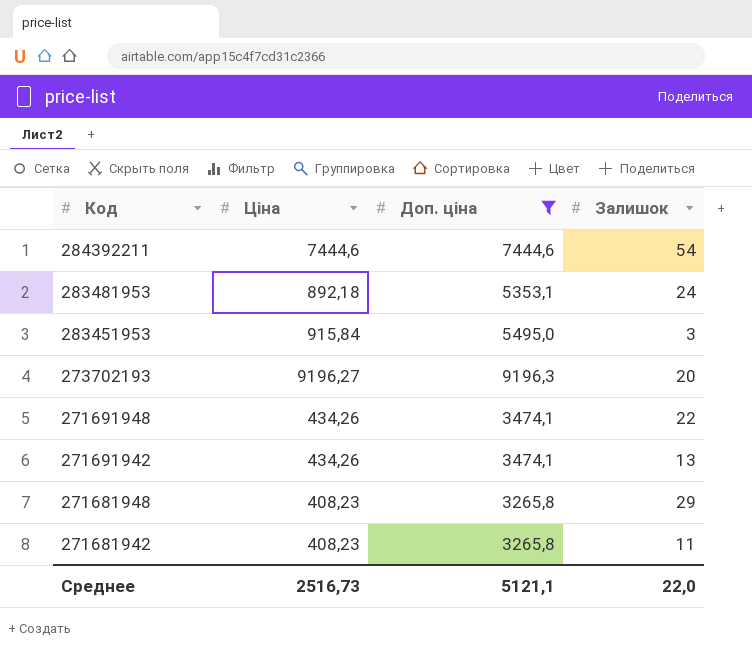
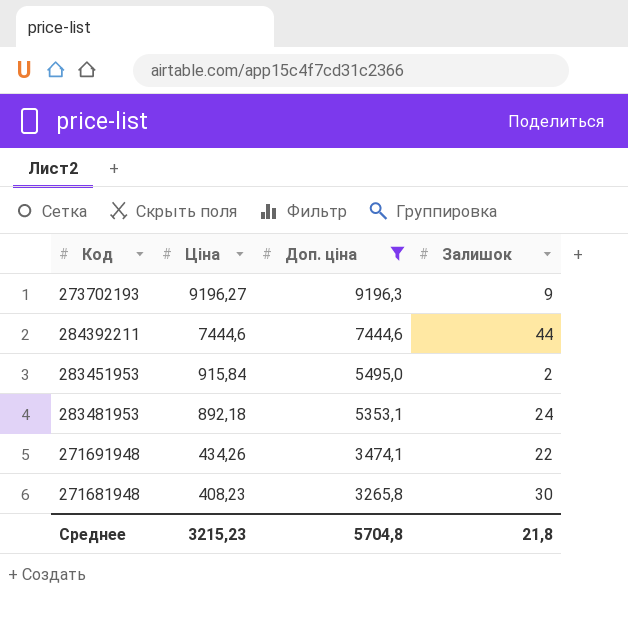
row order: Код descending -> Ціна descending
row 271691942: 434,26 | 3474,1 | 13 -> none
row 271681942: 408,23 | 3265,8 | 11 -> none
273702193 | Залишок: 20 -> 9
284392211 | Залишок: 54 -> 44
283451953 | Залишок: 3 -> 2
271681948 | Залишок: 29 -> 30
Среднее | Ціна: 2516,73 -> 3215,23
Среднее | Доп. ціна: 5121,1 -> 5704,8
Среднее | Залишок: 22,0 -> 21,8

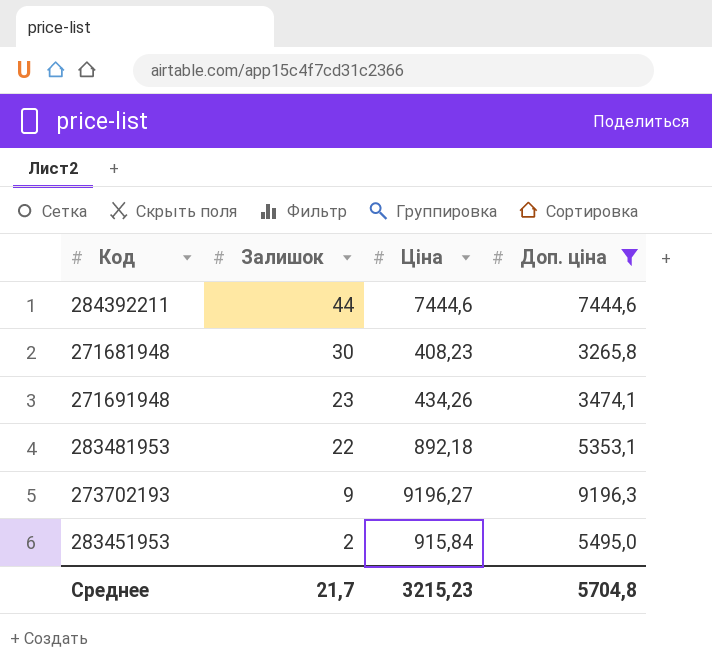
row order: Ціна descending -> Залишок descending
column Залишок | position: 4 -> 2
271691948 | Залишок: 22 -> 23
283481953 | Залишок: 24 -> 22
Среднее | Залишок: 21,8 -> 21,7

